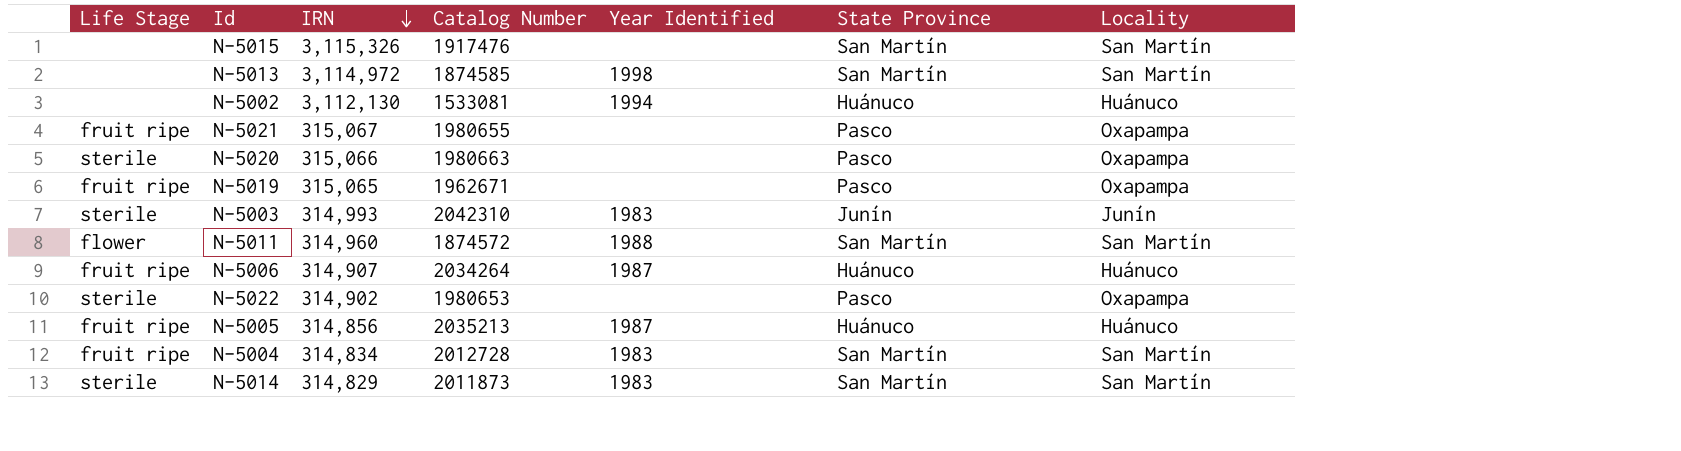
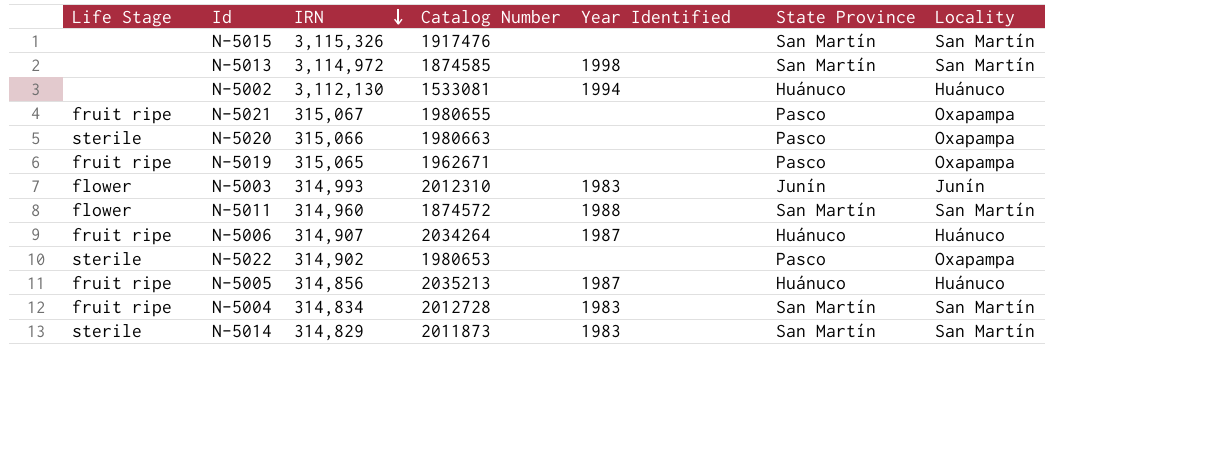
N-5003 | Life Stage: sterile -> flower
N-5003 | Catalog Number: 2042310 -> 2012310

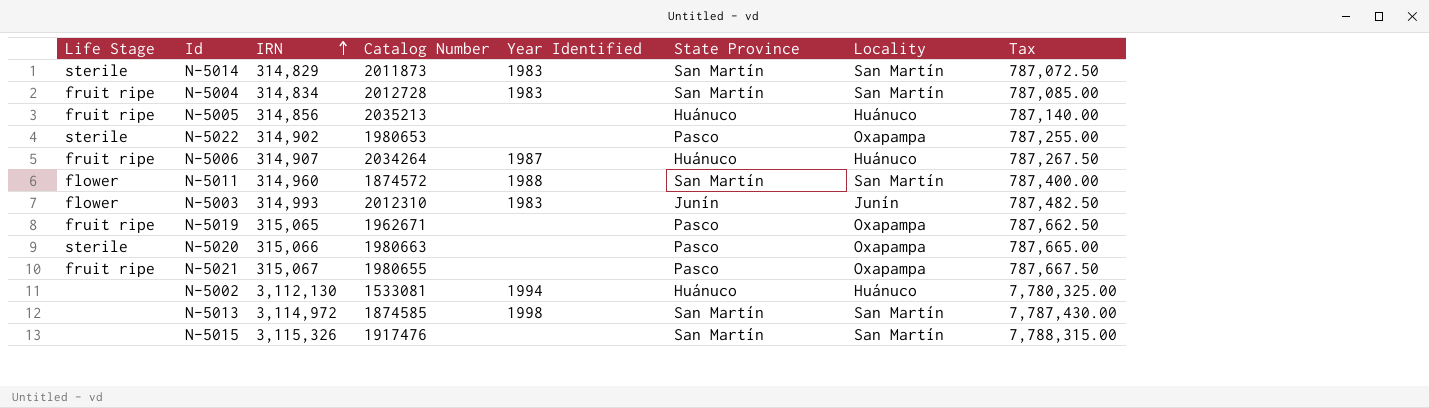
row order: IRN descending -> IRN ascending
column Tax | formula: none -> [IRN] * 2.5
N-5005 | Year Identified: 1987 -> none

